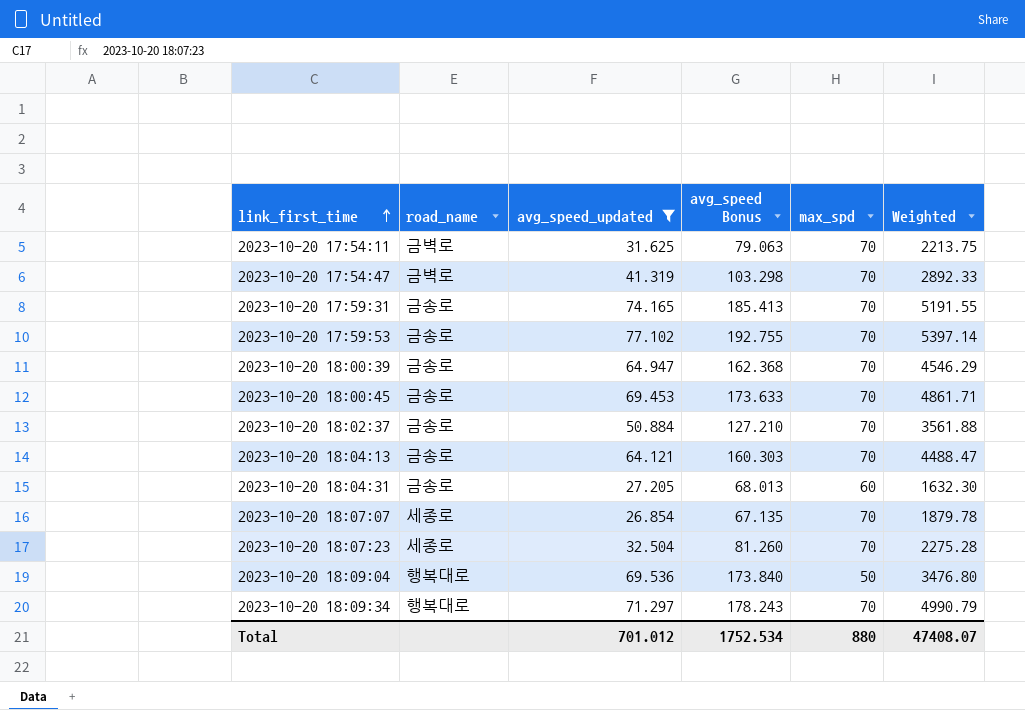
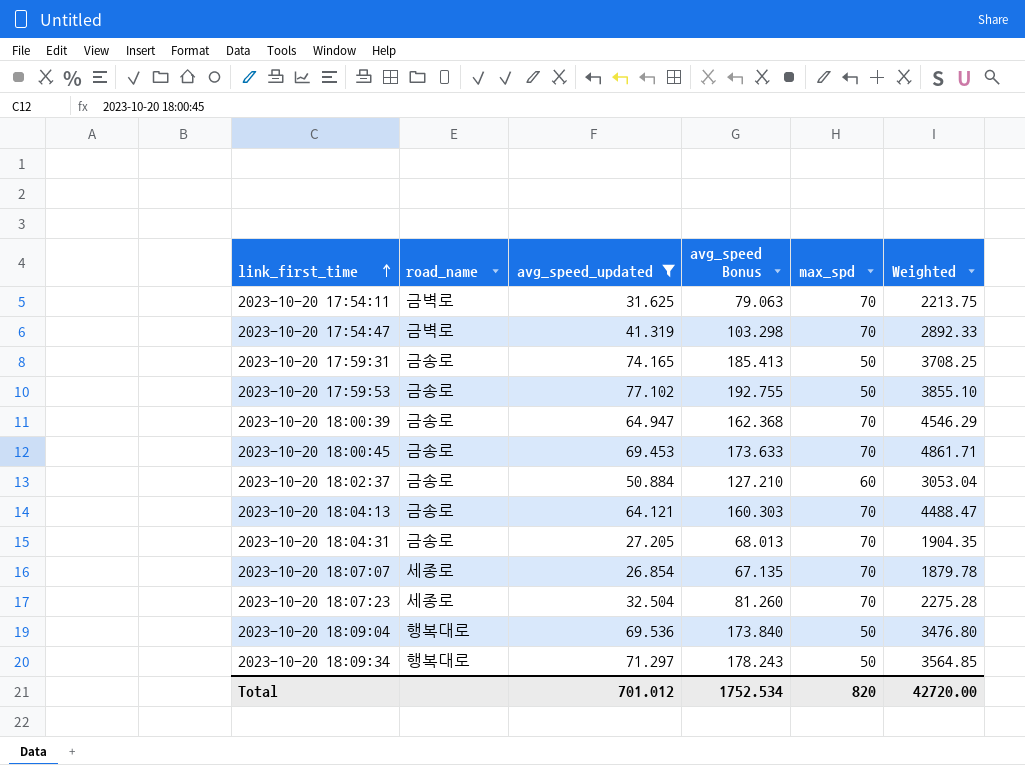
2023-10-20 17:59:31 | max_spd: 70 -> 50
2023-10-20 17:59:31 | Weighted: 5191.55 -> 3708.25
2023-10-20 17:59:53 | max_spd: 70 -> 50
2023-10-20 17:59:53 | Weighted: 5397.14 -> 3855.10
2023-10-20 18:02:37 | max_spd: 70 -> 60
2023-10-20 18:02:37 | Weighted: 3561.88 -> 3053.04
2023-10-20 18:04:31 | max_spd: 60 -> 70
2023-10-20 18:04:31 | Weighted: 1632.30 -> 1904.35
2023-10-20 18:09:34 | max_spd: 70 -> 50
2023-10-20 18:09:34 | Weighted: 4990.79 -> 3564.85
Total | max_spd: 880 -> 820
Total | Weighted: 47408.07 -> 42720.00

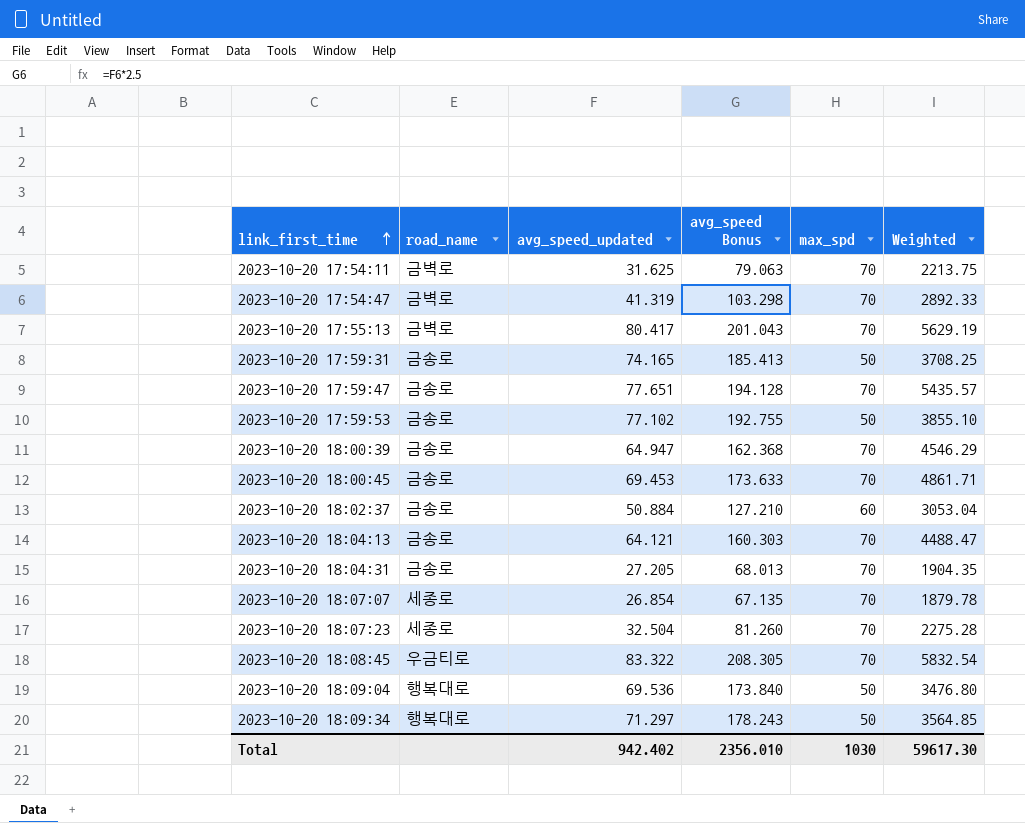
filter: avg_speed_updated <= 77.102 -> none
Total | avg_speed_updated: 701.012 -> 942.402
Total | avg_speed Bonus: 1752.534 -> 2356.010
Total | max_spd: 820 -> 1030
Total | Weighted: 42720.00 -> 59617.30

